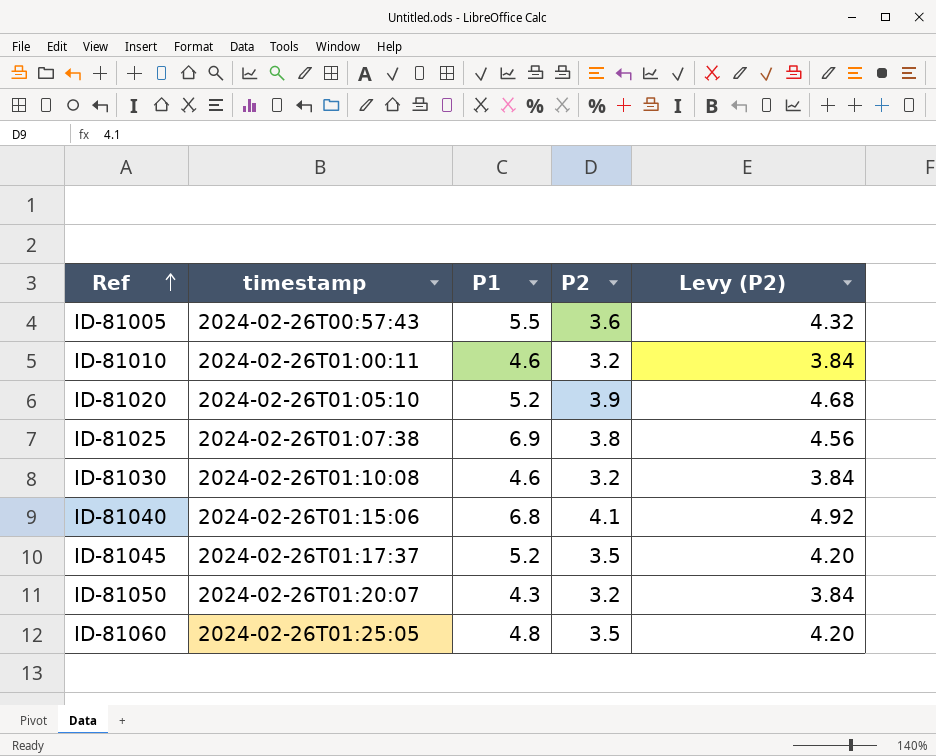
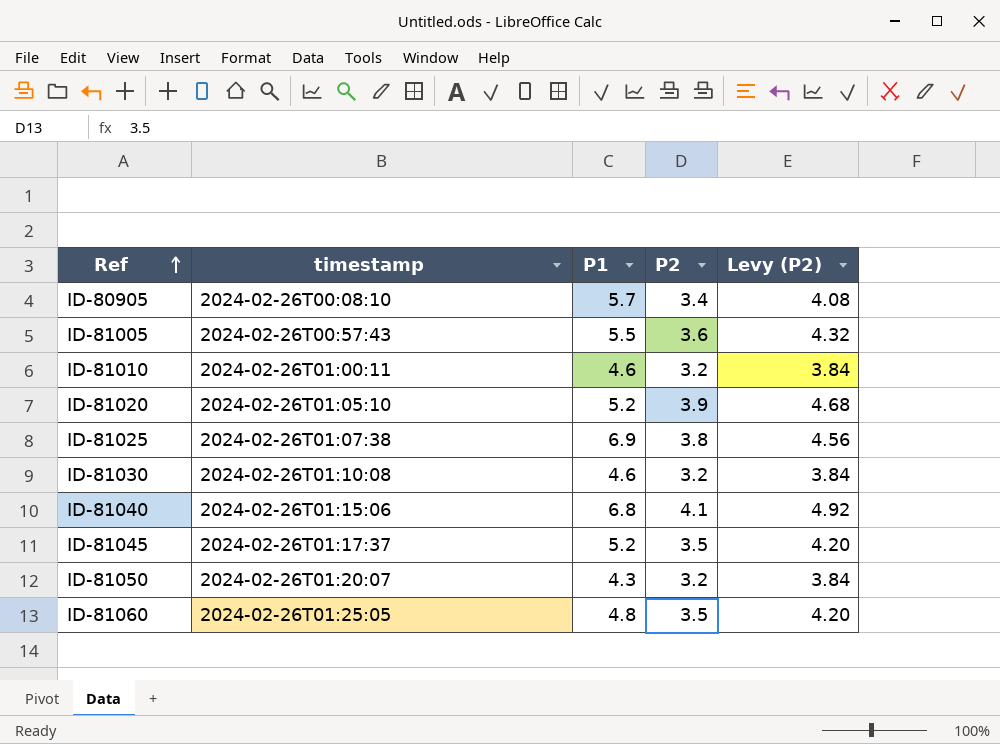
row ID-80905: none -> 2024-02-26T00:08:10 | 5.7 | 3.4 | 4.08

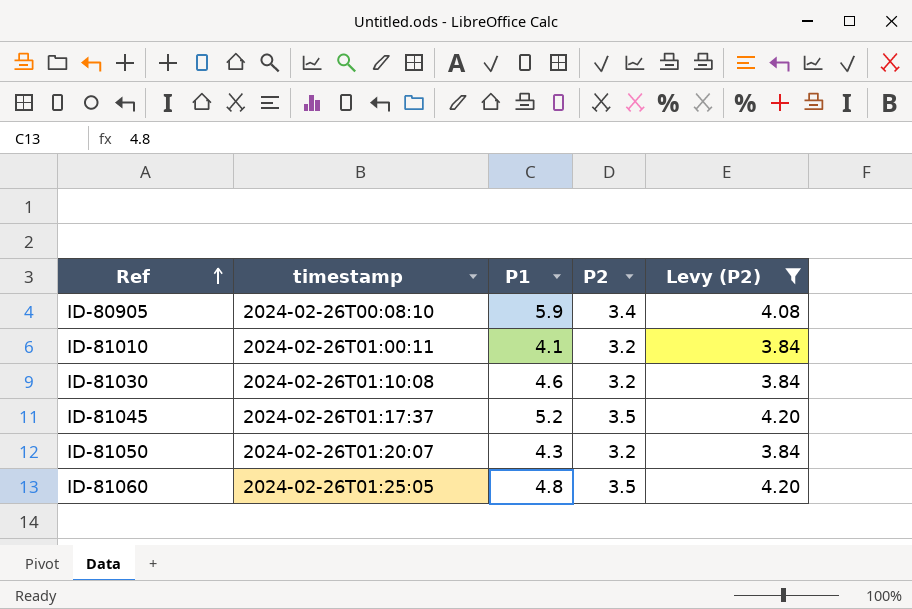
filter: none -> Levy (P2) <= 4.20
ID-80905 | P1: 5.7 -> 5.9
ID-81010 | P1: 4.6 -> 4.1

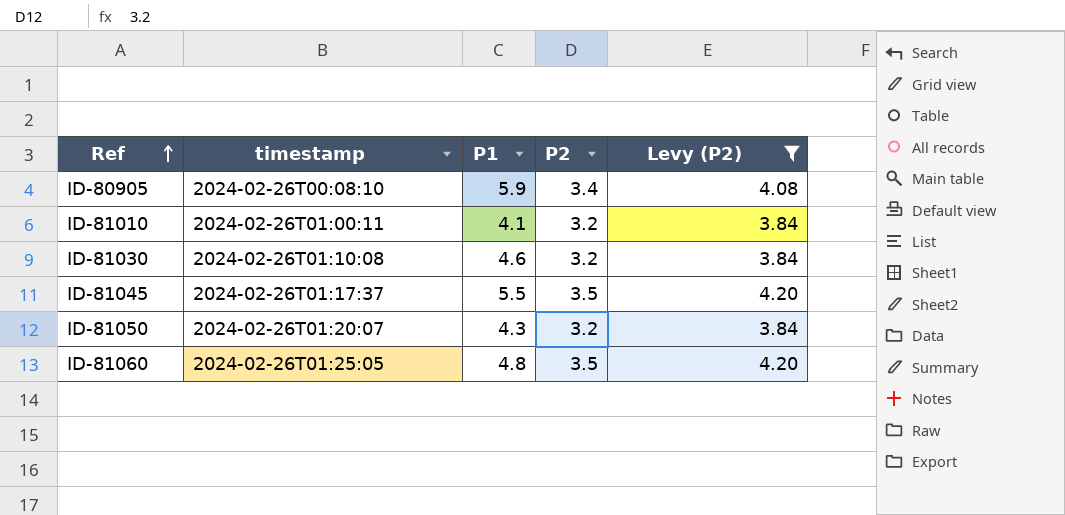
ID-81045 | P1: 5.2 -> 5.5

